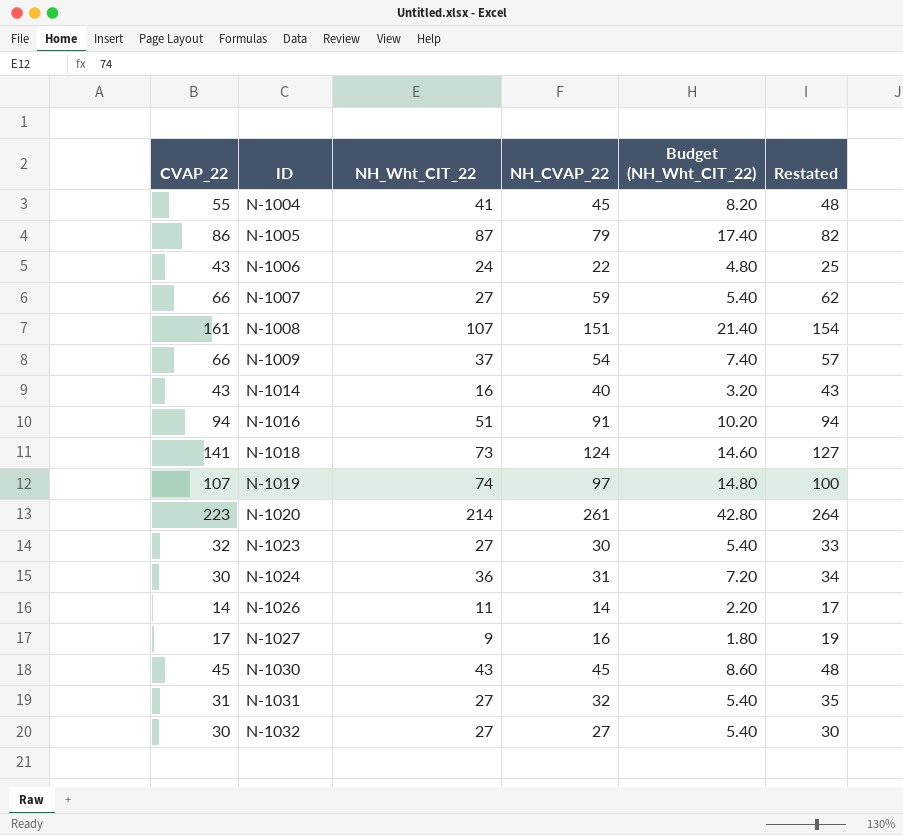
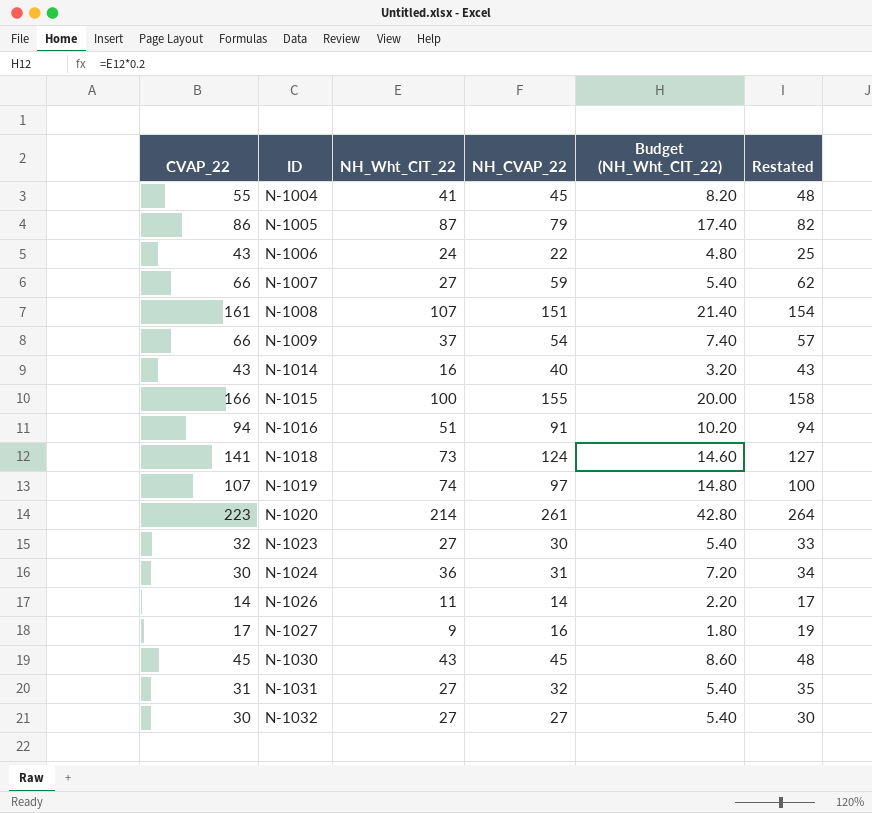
row N-1015: none -> 166 | 100 | 155 | 20.00 | 158

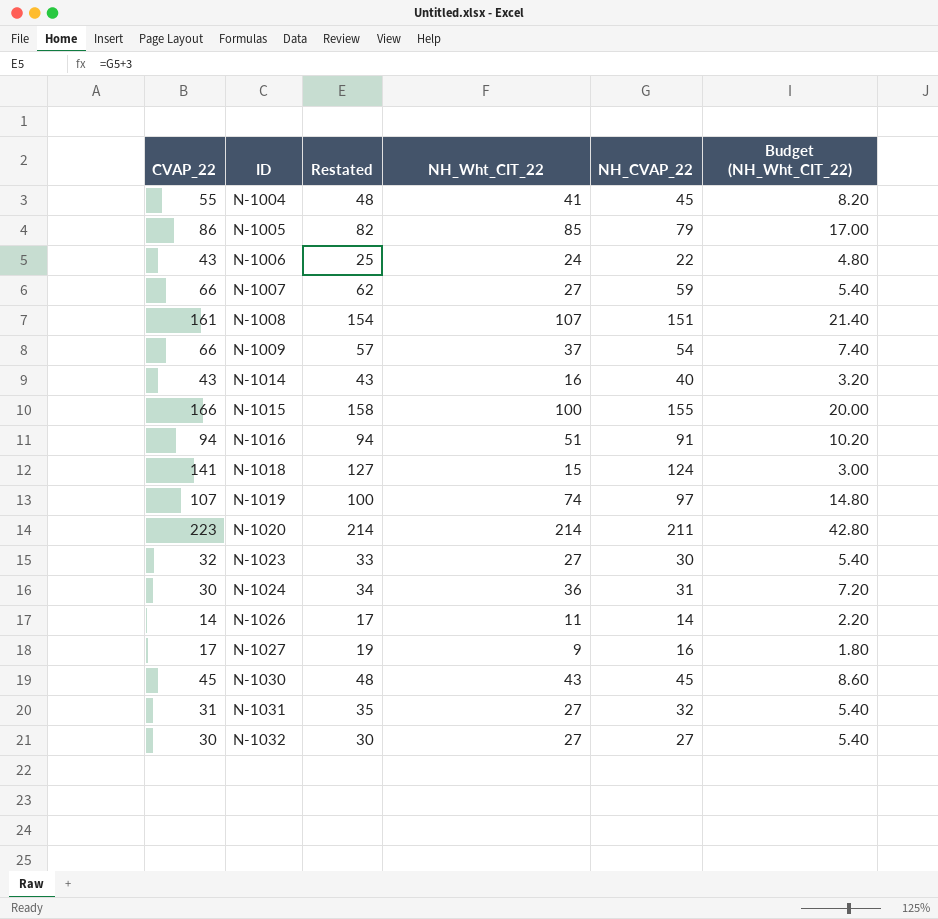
column Restated | position: 6 -> 3
N-1005 | NH_Wht_CIT_22: 87 -> 85
N-1005 | Budget (NH_Wht_CIT_22): 17.40 -> 17.00
N-1018 | NH_Wht_CIT_22: 73 -> 15
N-1018 | Budget (NH_Wht_CIT_22): 14.60 -> 3.00
N-1020 | Restated: 264 -> 214
N-1020 | NH_CVAP_22: 261 -> 211

